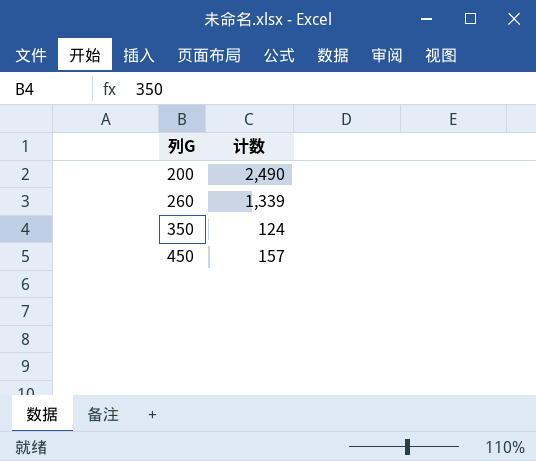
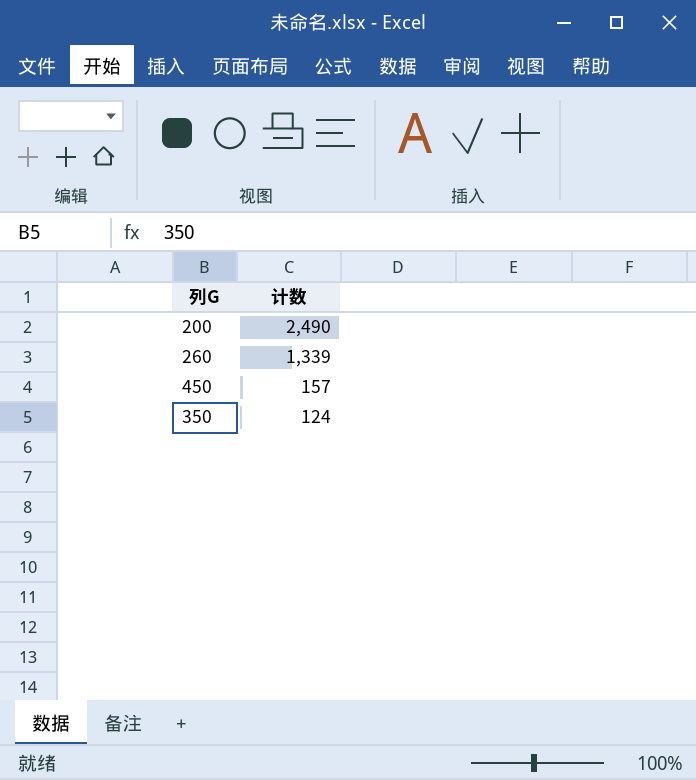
row order: 列G ascending -> 计数 descending

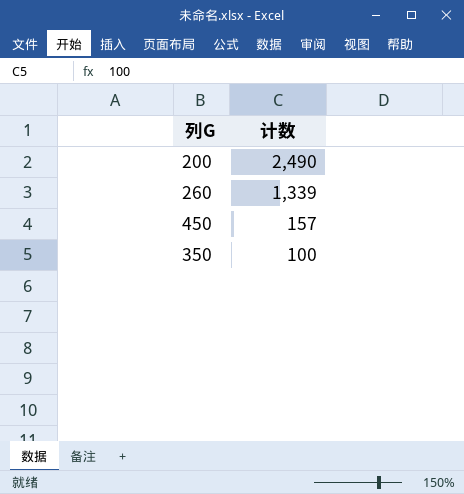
350 | 计数: 124 -> 100

